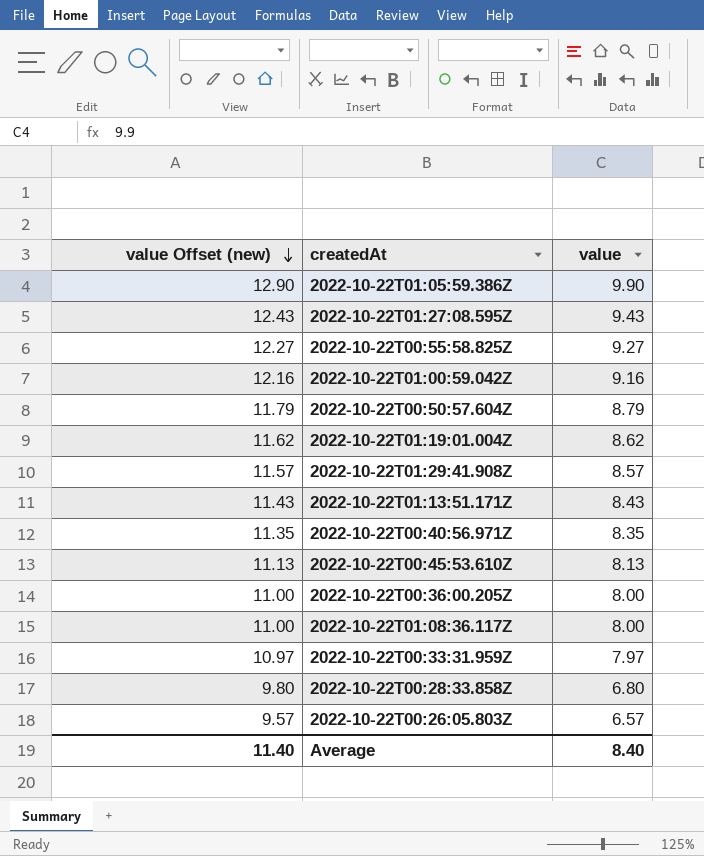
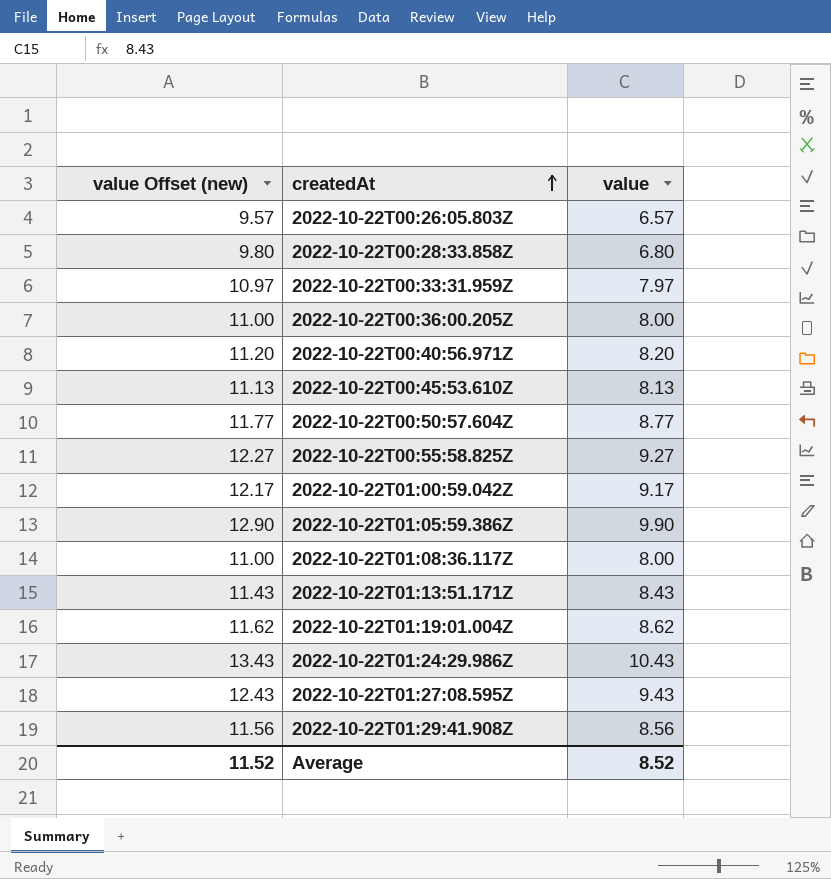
row order: value Offset (new) descending -> createdAt ascending
2022-10-22T00:40:56.971Z | value Offset (new): 11.35 -> 11.20
2022-10-22T00:40:56.971Z | value: 8.35 -> 8.20
2022-10-22T00:50:57.604Z | value Offset (new): 11.79 -> 11.77
2022-10-22T00:50:57.604Z | value: 8.79 -> 8.77
2022-10-22T01:00:59.042Z | value Offset (new): 12.16 -> 12.17
2022-10-22T01:00:59.042Z | value: 9.16 -> 9.17
row 2022-10-22T01:24:29.986Z: none -> 13.43 | 10.43
2022-10-22T01:29:41.908Z | value Offset (new): 11.57 -> 11.56
2022-10-22T01:29:41.908Z | value: 8.57 -> 8.56
Average | value Offset (new): 11.40 -> 11.52
Average | value: 8.40 -> 8.52

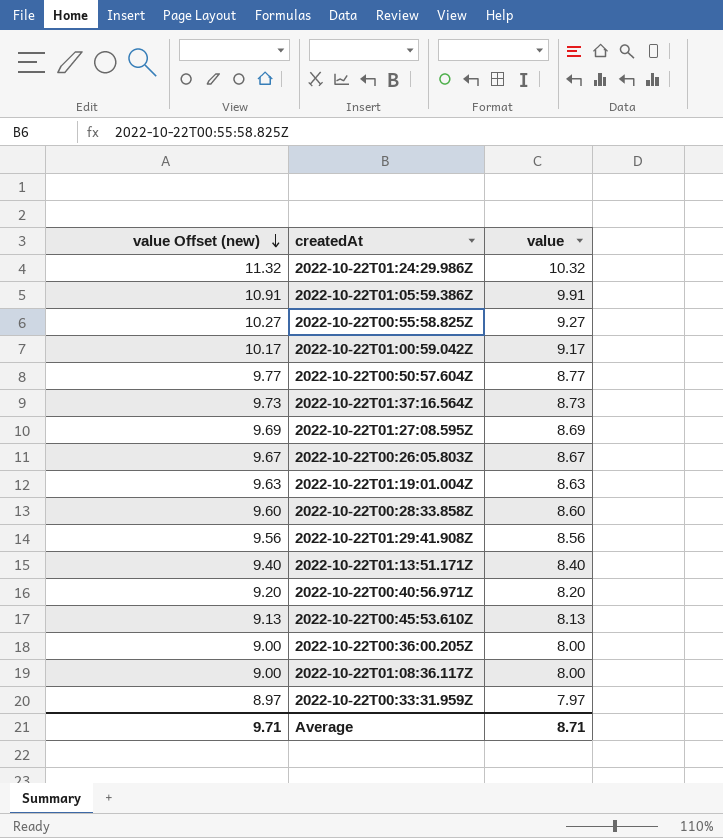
row order: createdAt ascending -> value Offset (new) descending
column value Offset (new) | formula: [value] + 3 -> [value] + 1
2022-10-22T01:24:29.986Z | value: 10.43 -> 10.32
2022-10-22T01:05:59.386Z | value: 9.90 -> 9.91
row 2022-10-22T01:37:16.564Z: none -> 9.73 | 8.73
2022-10-22T01:27:08.595Z | value: 9.43 -> 8.69
2022-10-22T00:26:05.803Z | value: 6.57 -> 8.67
2022-10-22T01:19:01.004Z | value: 8.62 -> 8.63
2022-10-22T00:28:33.858Z | value: 6.80 -> 8.60
2022-10-22T01:13:51.171Z | value: 8.43 -> 8.40
Average | value Offset (new): 11.52 -> 9.71
Average | value: 8.52 -> 8.71

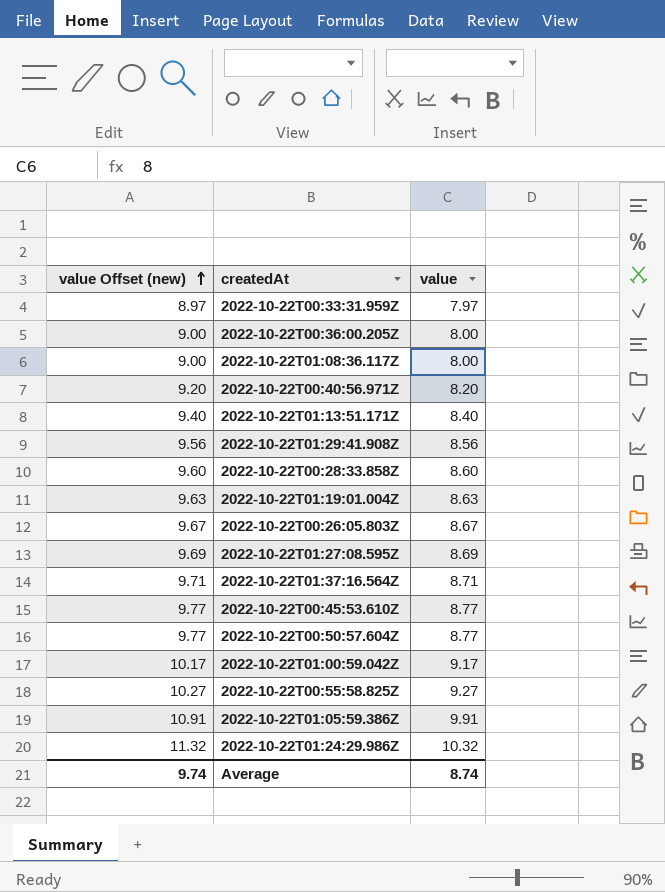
row order: value Offset (new) descending -> value Offset (new) ascending
2022-10-22T01:37:16.564Z | value Offset (new): 9.73 -> 9.71
2022-10-22T01:37:16.564Z | value: 8.73 -> 8.71
2022-10-22T00:45:53.610Z | value Offset (new): 9.13 -> 9.77
2022-10-22T00:45:53.610Z | value: 8.13 -> 8.77
Average | value Offset (new): 9.71 -> 9.74
Average | value: 8.71 -> 8.74

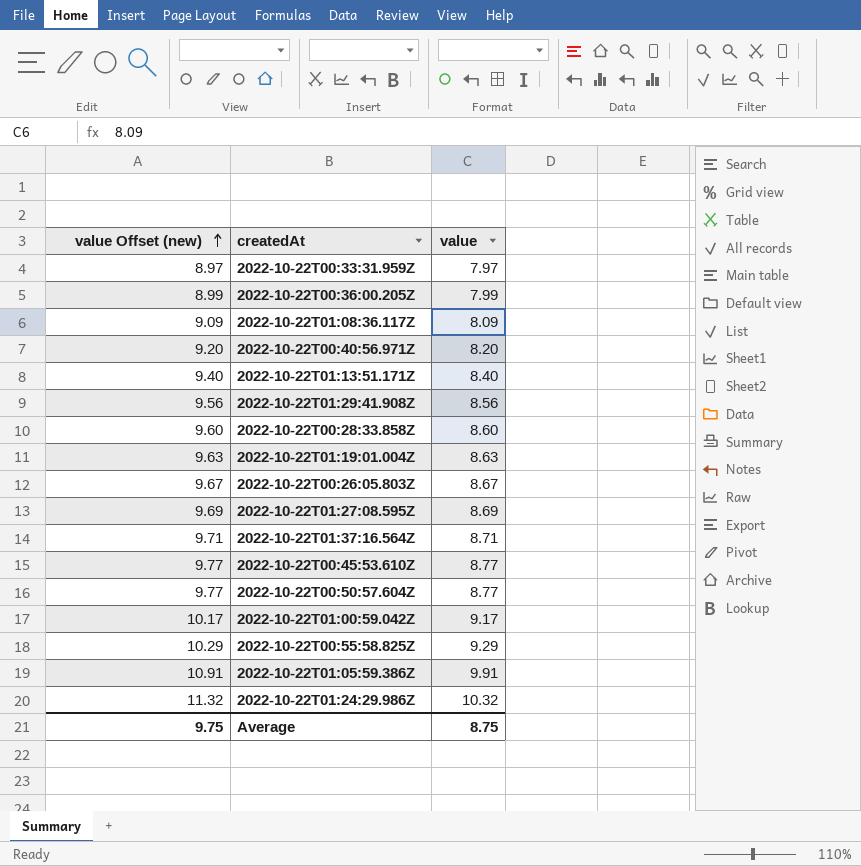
2022-10-22T00:36:00.205Z | value Offset (new): 9.00 -> 8.99
2022-10-22T00:36:00.205Z | value: 8.00 -> 7.99
2022-10-22T01:08:36.117Z | value Offset (new): 9.00 -> 9.09
2022-10-22T01:08:36.117Z | value: 8.00 -> 8.09
2022-10-22T00:55:58.825Z | value Offset (new): 10.27 -> 10.29
2022-10-22T00:55:58.825Z | value: 9.27 -> 9.29
Average | value Offset (new): 9.74 -> 9.75
Average | value: 8.74 -> 8.75

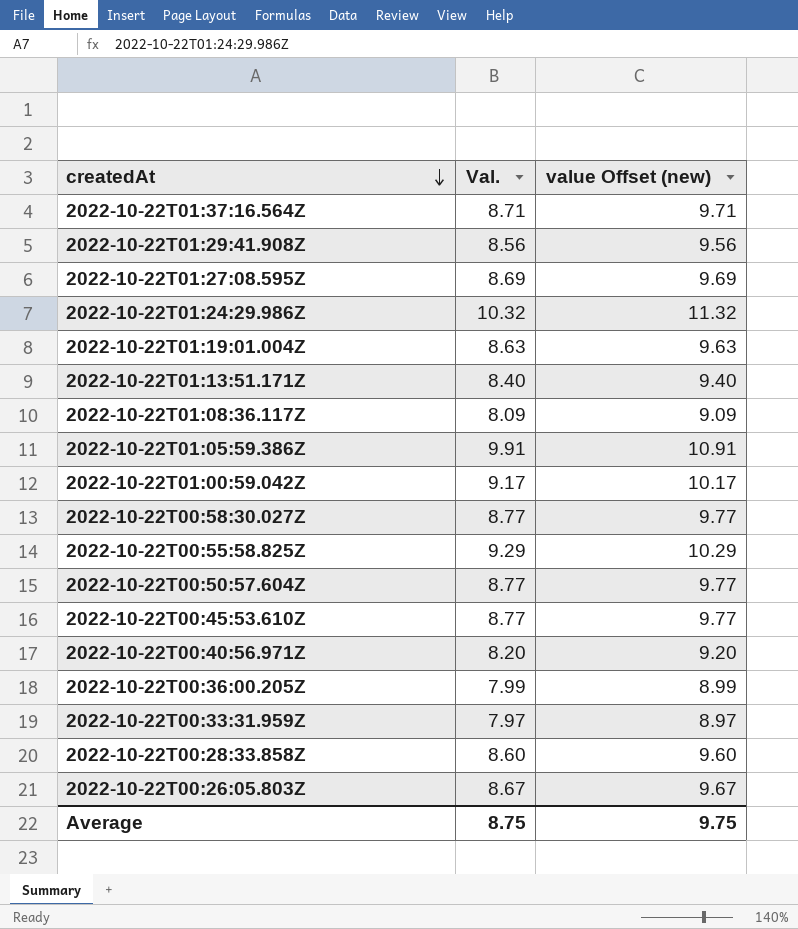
row order: value Offset (new) ascending -> createdAt descending
column name: value -> Val.
column value Offset (new) | position: 1 -> 3
row 2022-10-22T00:58:30.027Z: none -> 8.77 | 9.77

